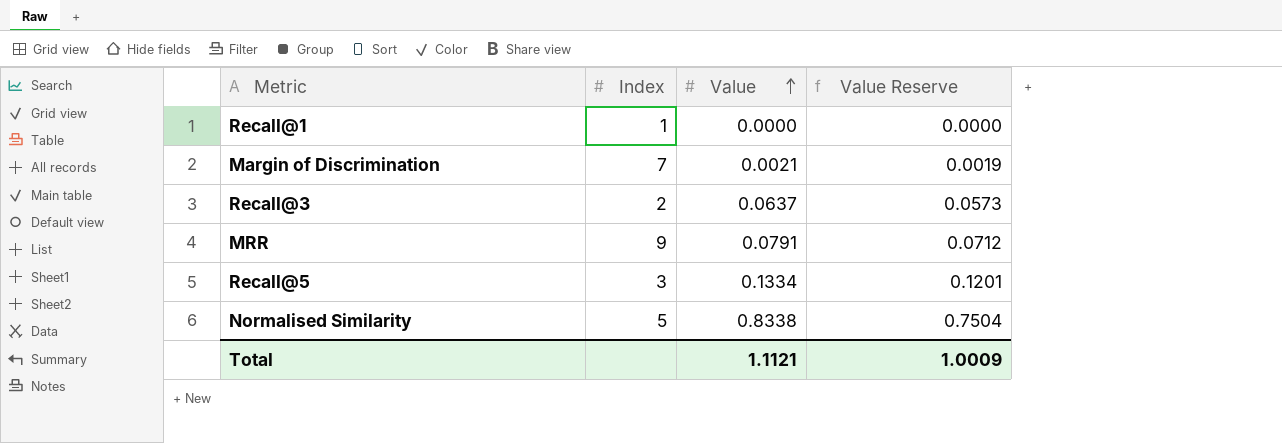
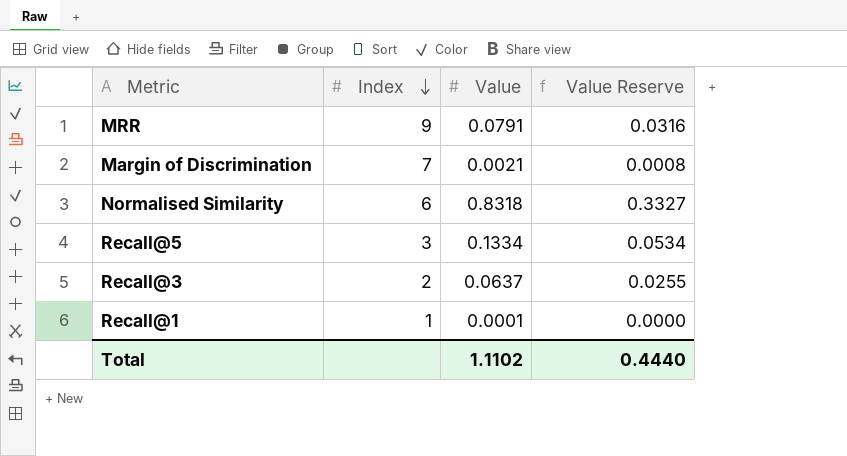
row order: Value ascending -> Index descending
column Value Reserve | formula: [Value] * 0.9 -> [Value] * 0.4
Normalised Similarity | Index: 5 -> 6
Normalised Similarity | Value: 0.8338 -> 0.8318
Recall@1 | Value: 0.0000 -> 0.0001
Total | Value: 1.1121 -> 1.1102
Total | Value Reserve: 1.0009 -> 0.4440

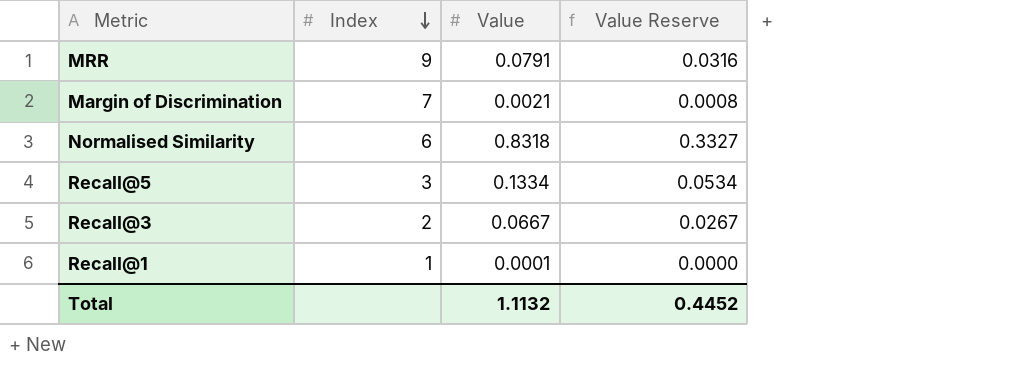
Recall@3 | Value: 0.0637 -> 0.0667
Recall@3 | Value Reserve: 0.0255 -> 0.0267
Total | Value: 1.1102 -> 1.1132
Total | Value Reserve: 0.4440 -> 0.4452

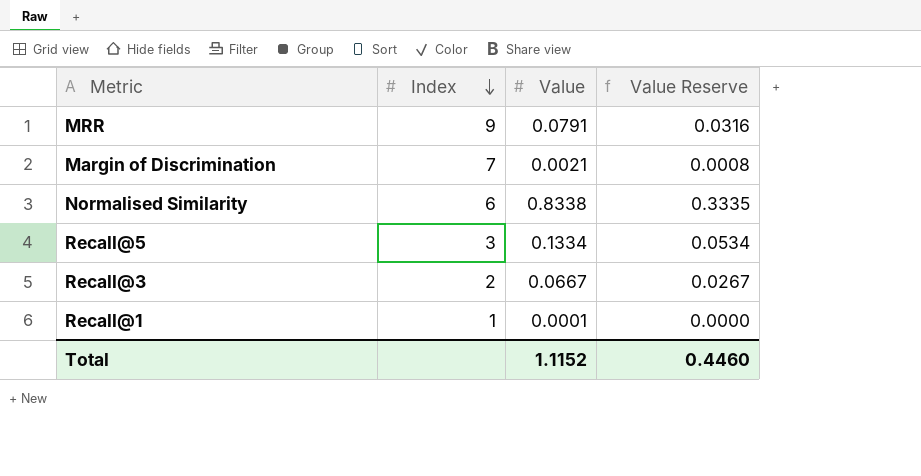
Normalised Similarity | Value: 0.8318 -> 0.8338
Normalised Similarity | Value Reserve: 0.3327 -> 0.3335
Total | Value: 1.1132 -> 1.1152
Total | Value Reserve: 0.4452 -> 0.4460

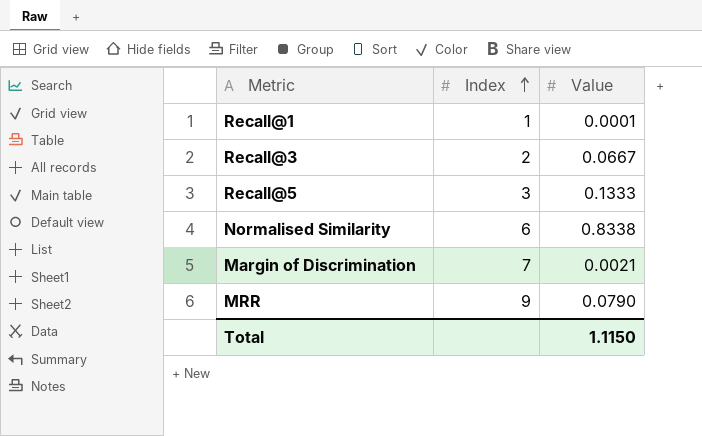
row order: Index descending -> Index ascending
column Value Reserve | formula: [Value] * 0.4 -> none
Recall@5 | Value: 0.1334 -> 0.1333
MRR | Value: 0.0791 -> 0.0790
Total | Value: 1.1152 -> 1.1150

